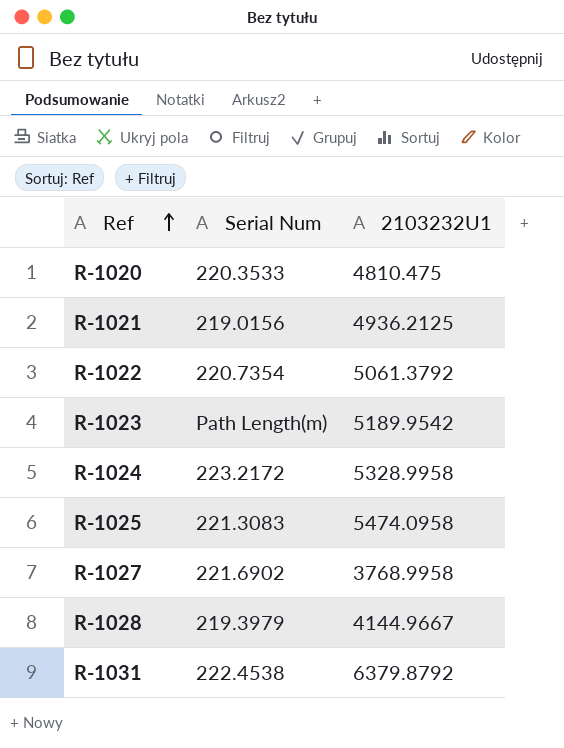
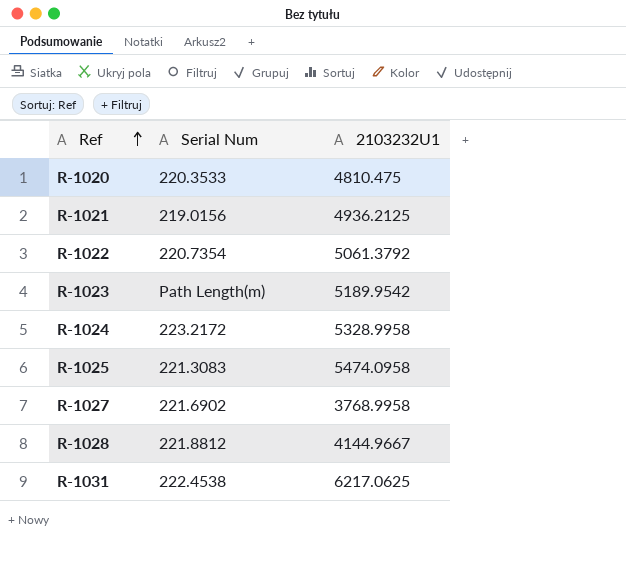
R-1028 | Serial Num: 219.3979 -> 221.8812
R-1031 | 2103232U1: 6379.8792 -> 6217.0625

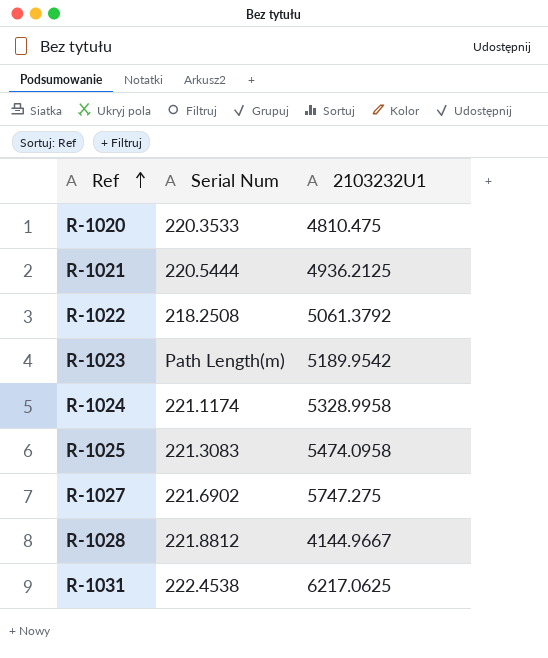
R-1021 | Serial Num: 219.0156 -> 220.5444
R-1022 | Serial Num: 220.7354 -> 218.2508
R-1024 | Serial Num: 223.2172 -> 221.1174
R-1027 | 2103232U1: 3768.9958 -> 5747.275

